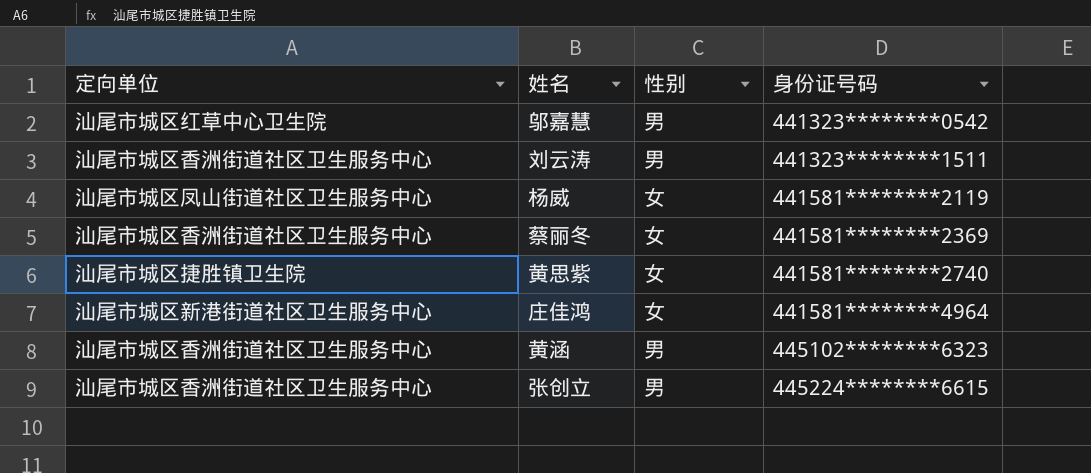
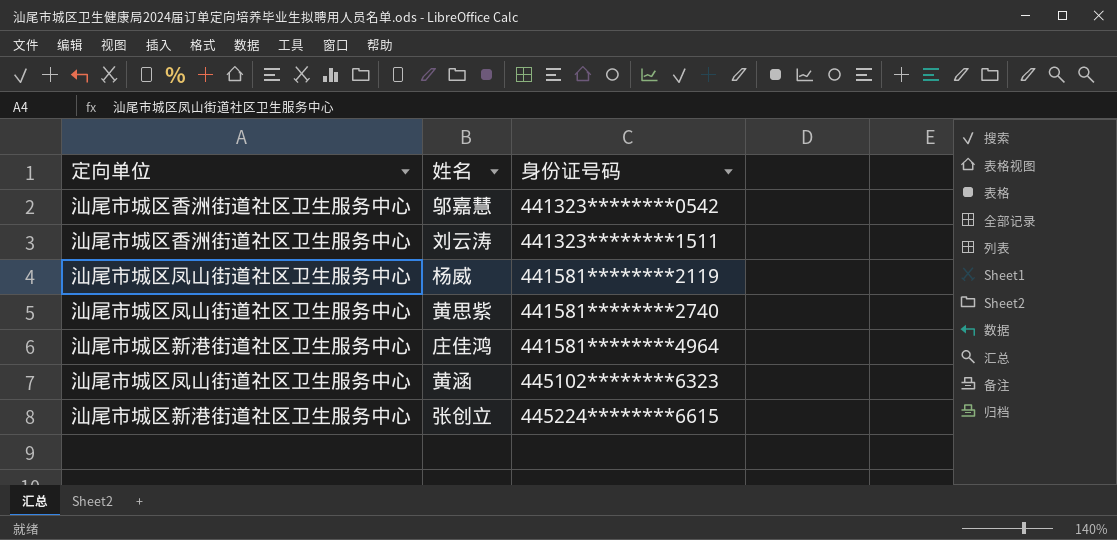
column 性别 | position: 3 -> none
row 蔡丽冬: 汕尾市城区香洲街道社区卫生服务中心 | 女 | 441581********2369 -> none
邬嘉慧 | 定向单位: 汕尾市城区红草中心卫生院 -> 汕尾市城区香洲街道社区卫生服务中心
黄思紫 | 定向单位: 汕尾市城区捷胜镇卫生院 -> 汕尾市城区凤山街道社区卫生服务中心
黄涵 | 定向单位: 汕尾市城区香洲街道社区卫生服务中心 -> 汕尾市城区凤山街道社区卫生服务中心
张创立 | 定向单位: 汕尾市城区香洲街道社区卫生服务中心 -> 汕尾市城区新港街道社区卫生服务中心

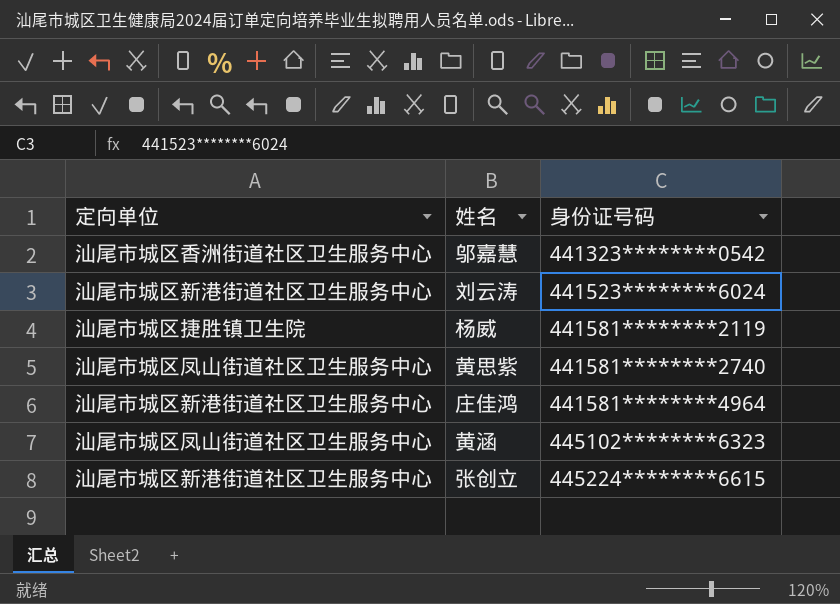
刘云涛 | 定向单位: 汕尾市城区香洲街道社区卫生服务中心 -> 汕尾市城区新港街道社区卫生服务中心
刘云涛 | 身份证号码: 441323********1511 -> 441523********6024
杨威 | 定向单位: 汕尾市城区凤山街道社区卫生服务中心 -> 汕尾市城区捷胜镇卫生院

